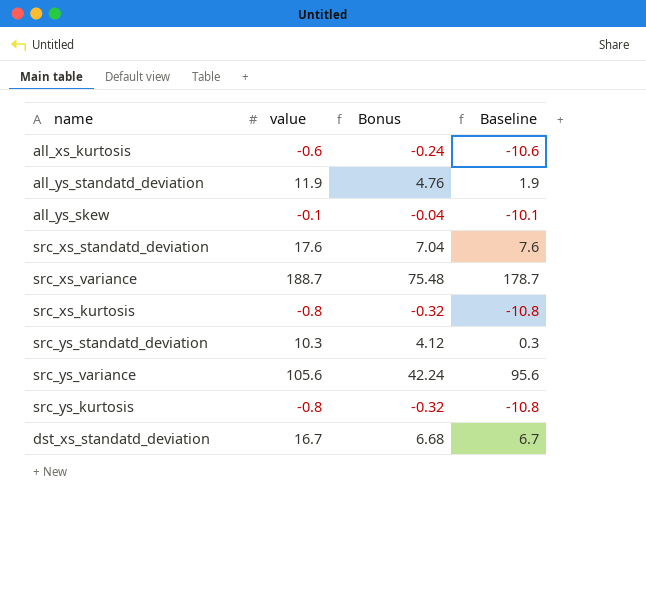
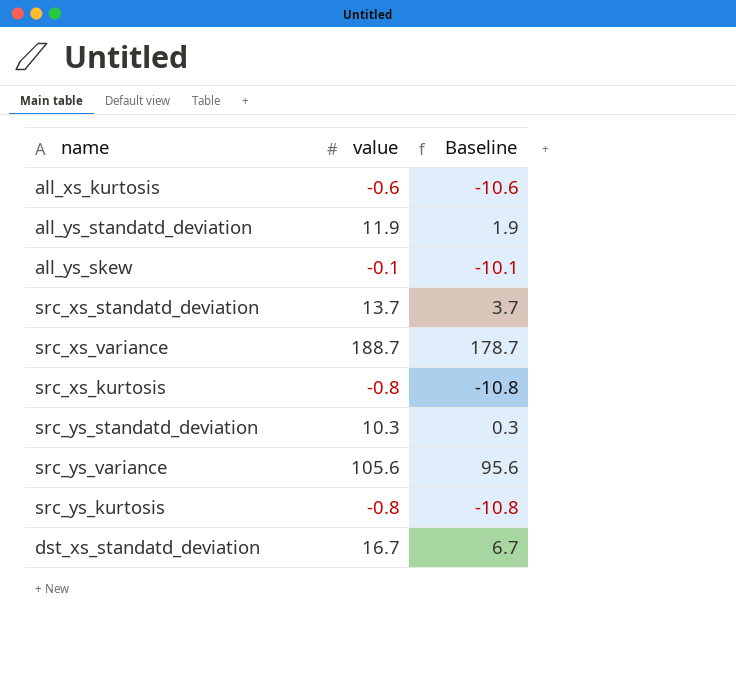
column Bonus | formula: [value] * 0.4 -> none
src_xs_standatd_deviation | value: 17.6 -> 13.7
src_xs_standatd_deviation | Baseline: 7.6 -> 3.7

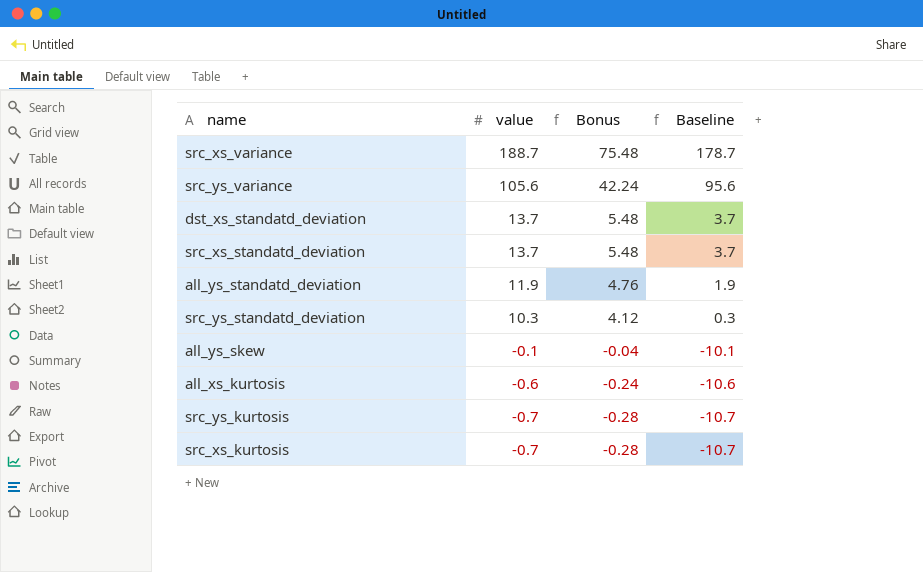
row order: none -> value descending
column Bonus | formula: none -> [value] * 0.4
dst_xs_standatd_deviation | value: 16.7 -> 13.7
dst_xs_standatd_deviation | Baseline: 6.7 -> 3.7
src_ys_kurtosis | value: -0.8 -> -0.7
src_ys_kurtosis | Baseline: -10.8 -> -10.7
src_xs_kurtosis | value: -0.8 -> -0.7
src_xs_kurtosis | Baseline: -10.8 -> -10.7

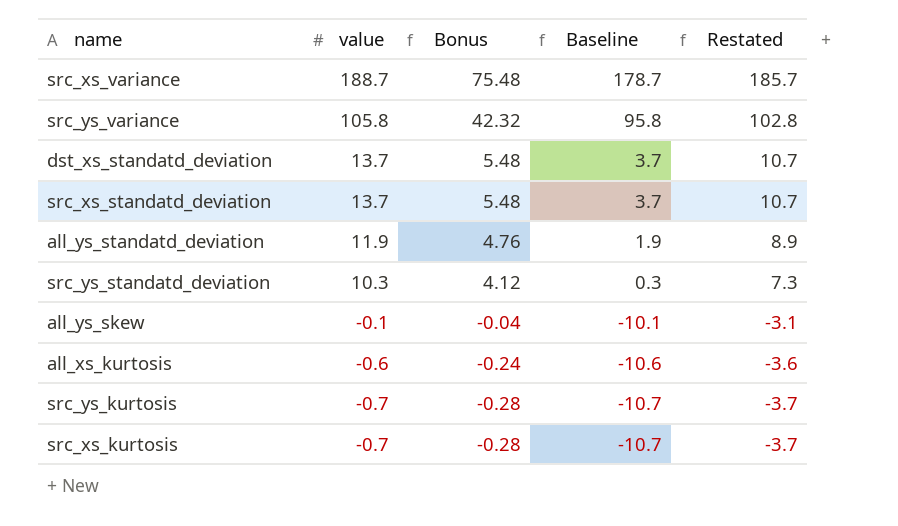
column Restated | formula: none -> [value] - 3
src_ys_variance | value: 105.6 -> 105.8
src_ys_variance | Bonus: 42.24 -> 42.32
src_ys_variance | Baseline: 95.6 -> 95.8

